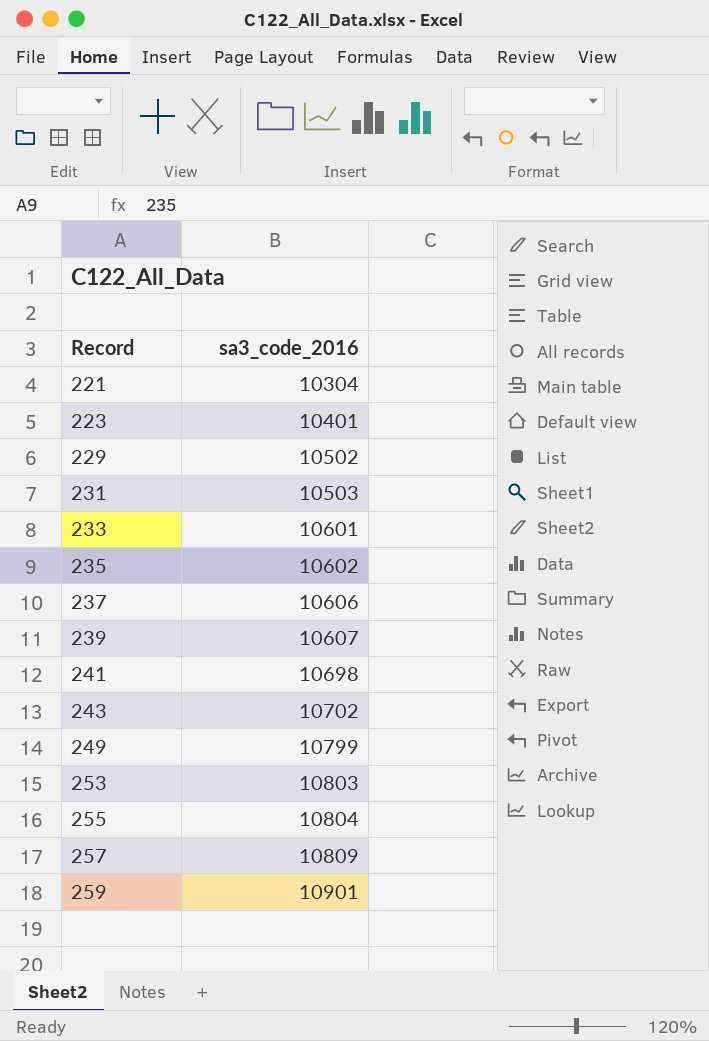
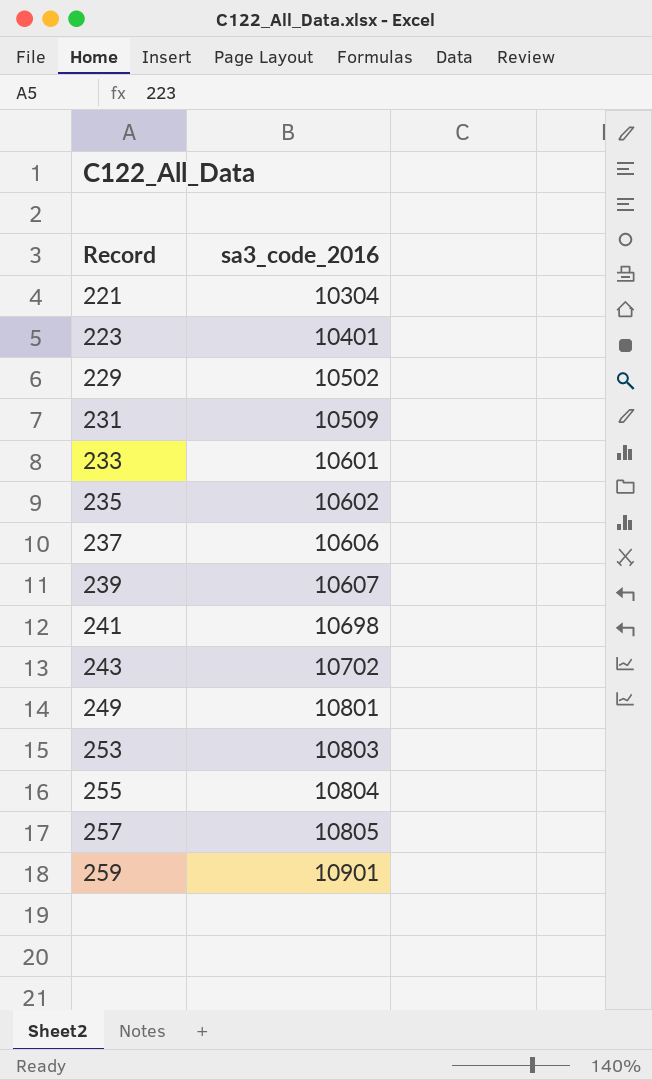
231 | sa3_code_2016: 10503 -> 10509
249 | sa3_code_2016: 10799 -> 10801
257 | sa3_code_2016: 10809 -> 10805

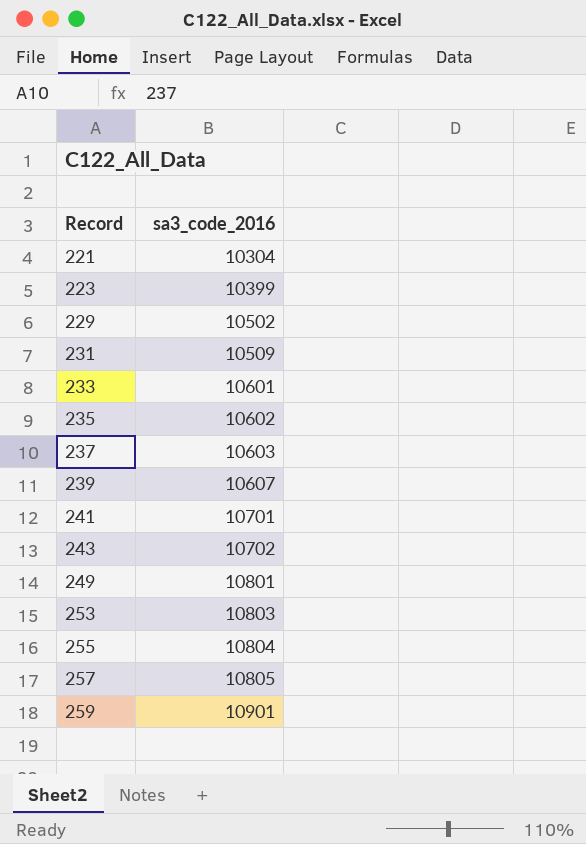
223 | sa3_code_2016: 10401 -> 10399
237 | sa3_code_2016: 10606 -> 10603
241 | sa3_code_2016: 10698 -> 10701

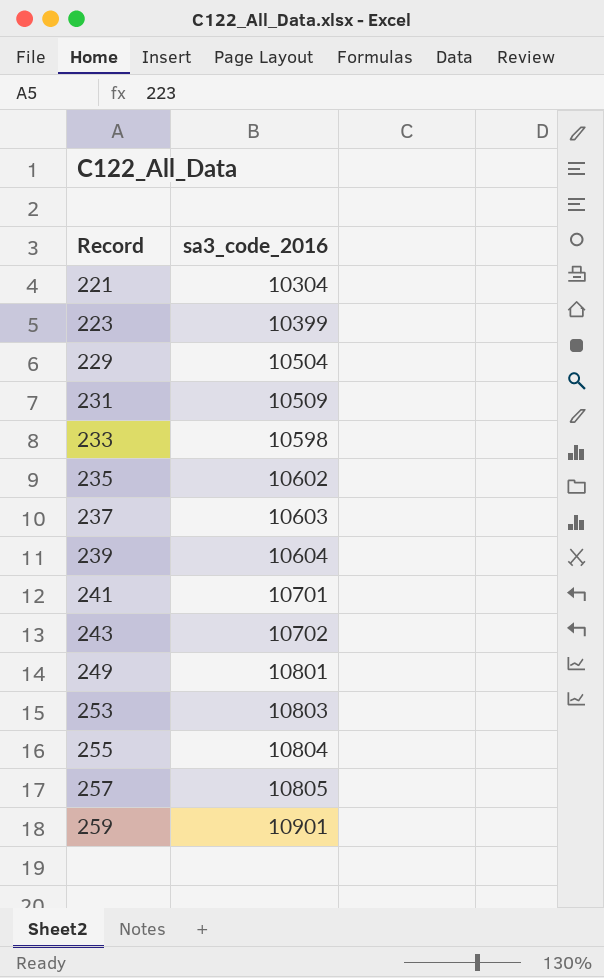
229 | sa3_code_2016: 10502 -> 10504
233 | sa3_code_2016: 10601 -> 10598
239 | sa3_code_2016: 10607 -> 10604

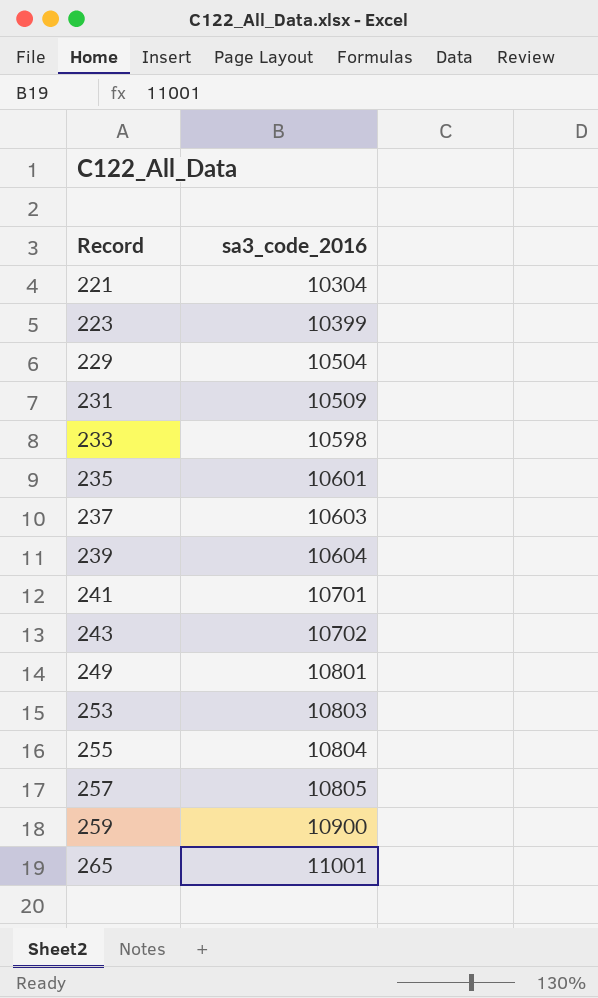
235 | sa3_code_2016: 10602 -> 10601
259 | sa3_code_2016: 10901 -> 10900
row 265: none -> 11001

